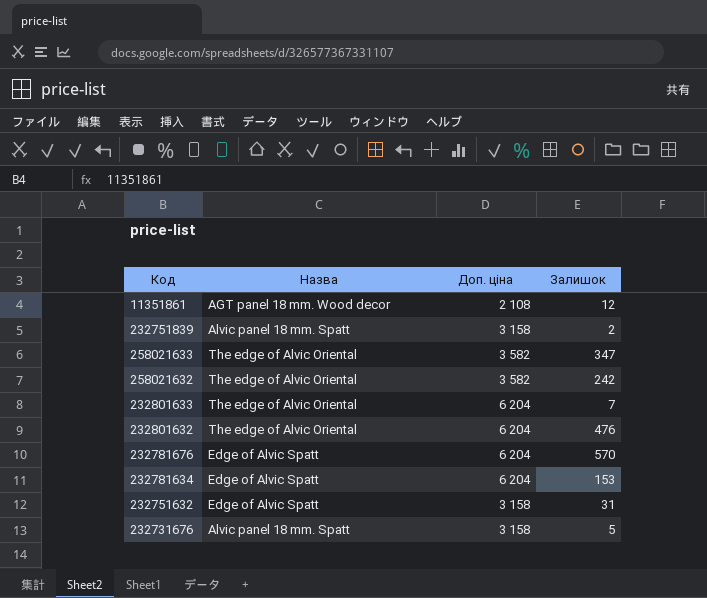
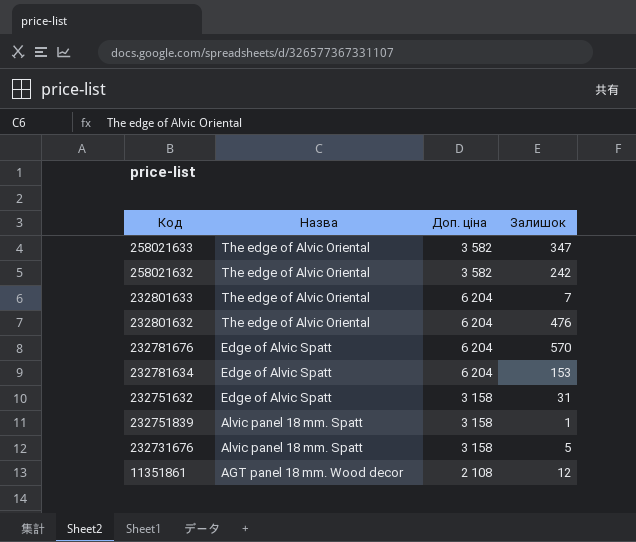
row order: none -> Назва descending
232751839 | Залишок: 2 -> 1

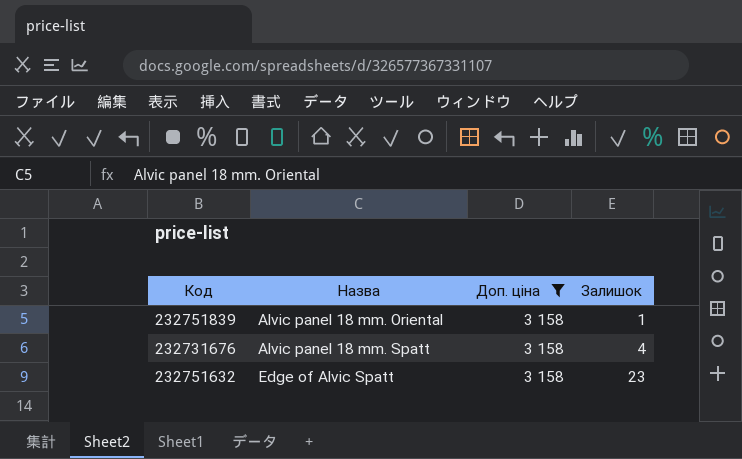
filter: none -> Доп. ціна = 3 158
row order: Назва descending -> Назва ascending
232751839 | Назва: Alvic panel 18 mm. Spatt -> Alvic panel 18 mm. Oriental
232731676 | Залишок: 5 -> 4
232751632 | Залишок: 31 -> 23

